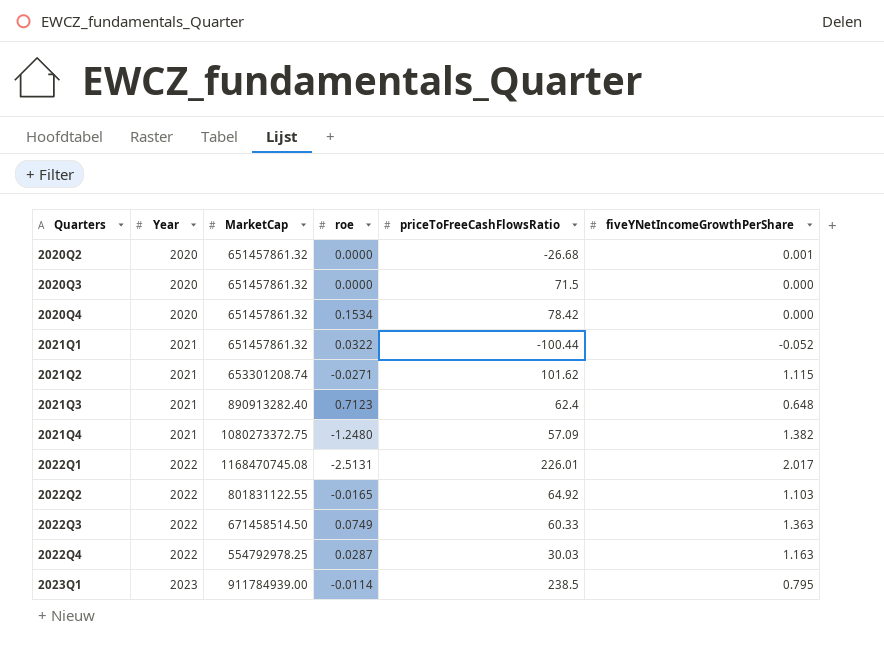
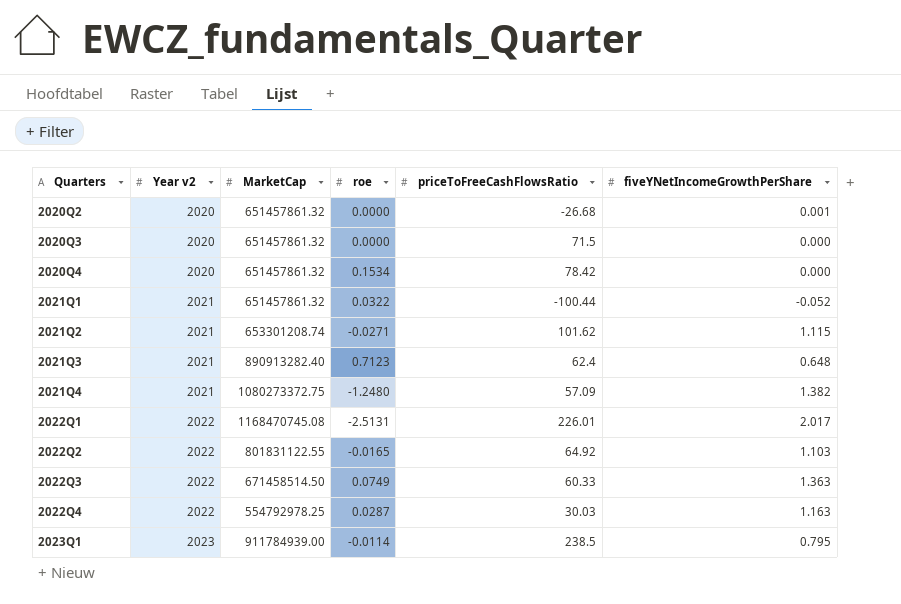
column name: Year -> Year v2

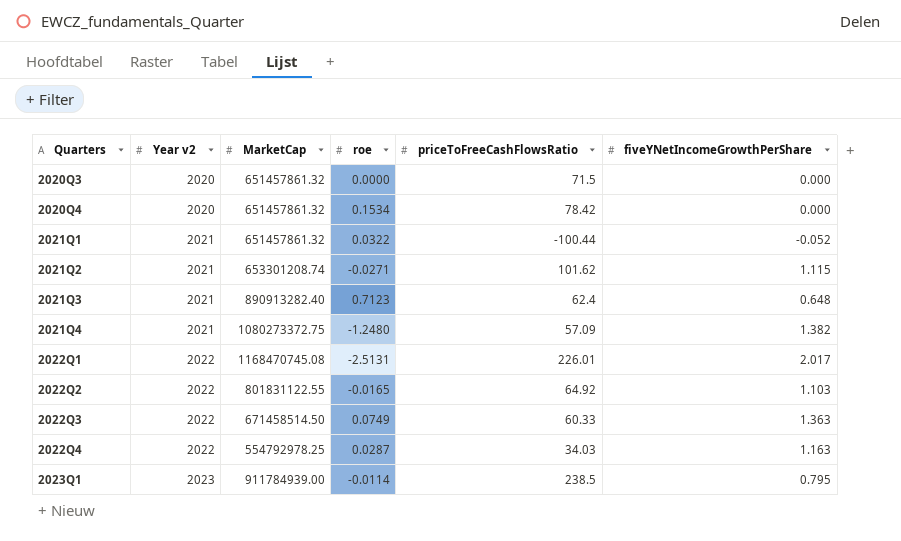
row 2020Q2: 2020 | 651457861.32 | 0.0000 | -26.68 | 0.001 -> none
2022Q4 | priceToFreeCashFlowsRatio: 30.03 -> 34.03

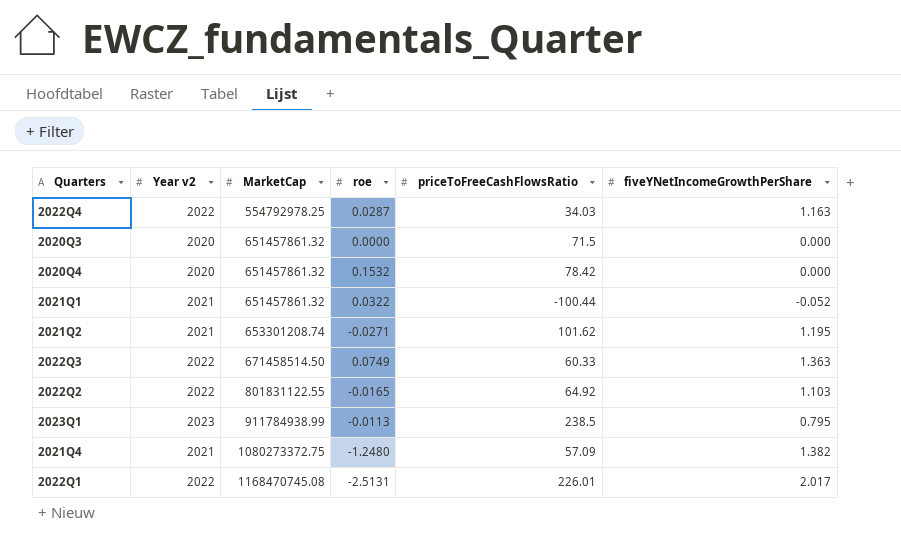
row order: Quarters ascending -> MarketCap ascending
row 2021Q3: 2021 | 890913282.40 | 0.7123 | 62.4 | 0.648 -> none
2020Q4 | roe: 0.1534 -> 0.1532
2021Q2 | fiveYNetIncomeGrowthPerShare: 1.115 -> 1.195
2023Q1 | MarketCap: 911784939.00 -> 911784938.99
2023Q1 | roe: -0.0114 -> -0.0113

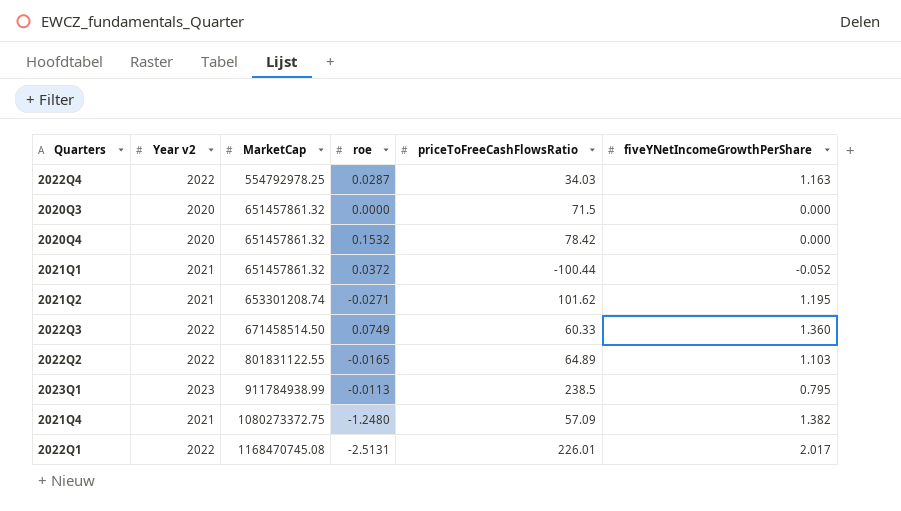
2021Q1 | roe: 0.0322 -> 0.0372
2022Q3 | fiveYNetIncomeGrowthPerShare: 1.363 -> 1.360
2022Q2 | priceToFreeCashFlowsRatio: 64.92 -> 64.89

